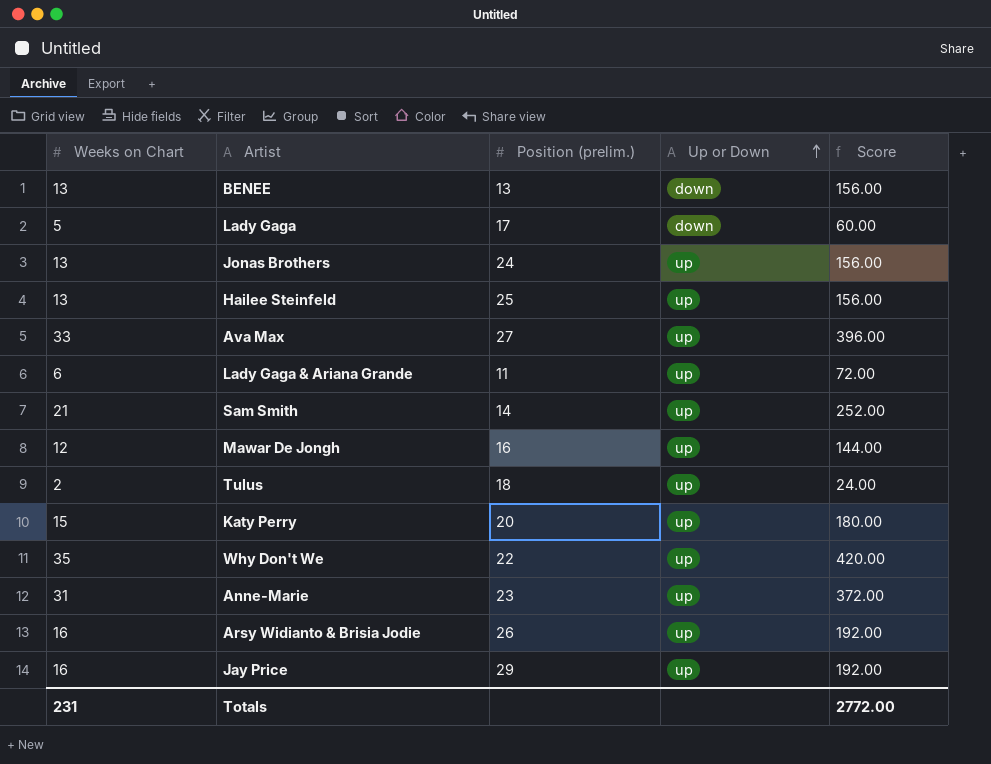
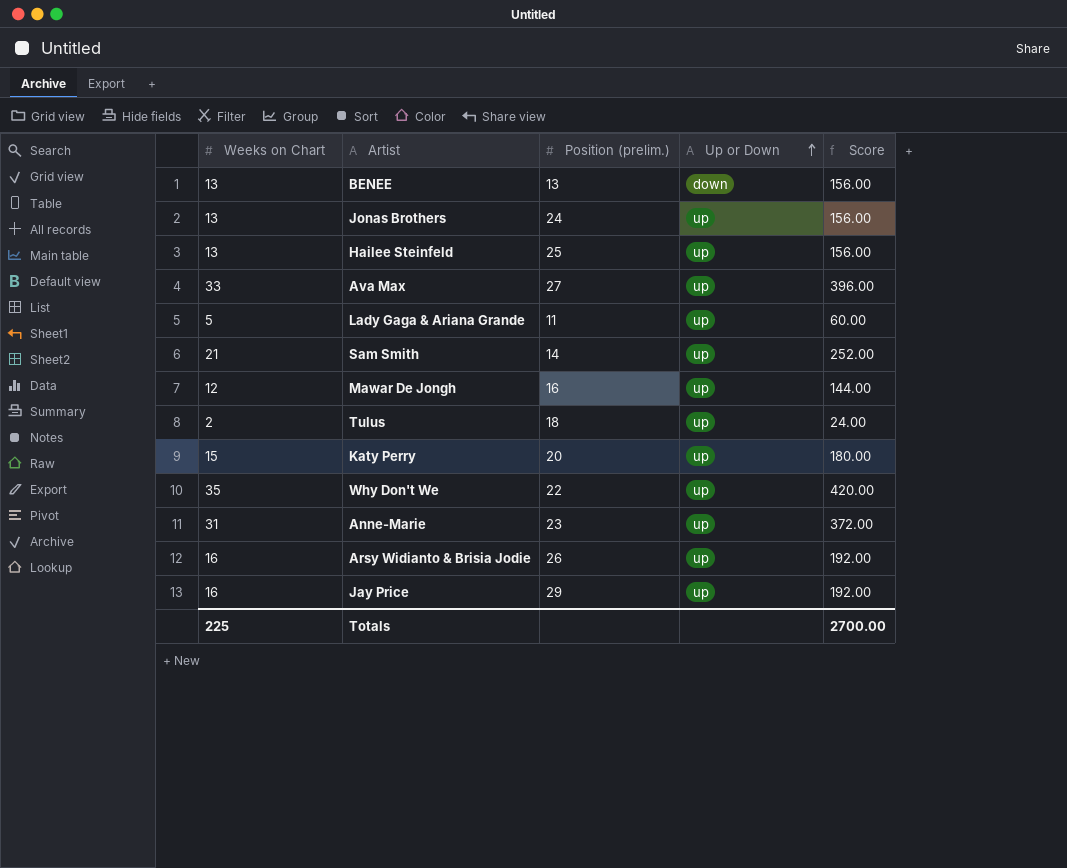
row Lady Gaga: 5 | 17 | down | 60.00 -> none
Lady Gaga & Ariana Grande | Weeks on Chart: 6 -> 5
Lady Gaga & Ariana Grande | Score: 72.00 -> 60.00
Totals | Weeks on Chart: 231 -> 225
Totals | Score: 2772.00 -> 2700.00

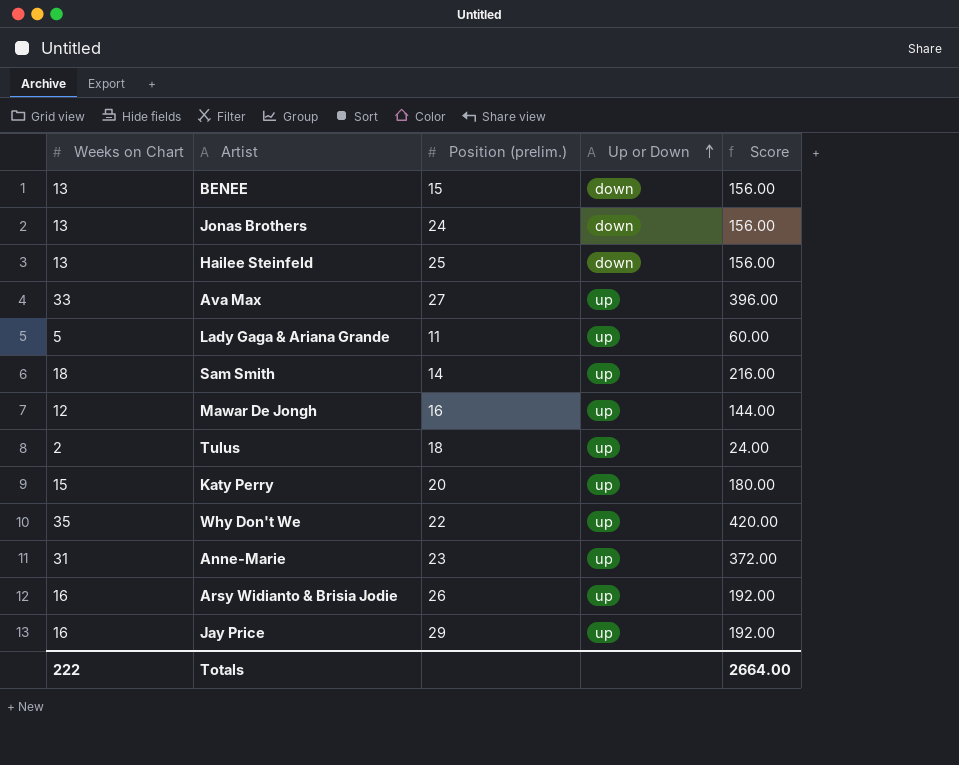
BENEE | Position (prelim.): 13 -> 15
Jonas Brothers | Up or Down: up -> down
Hailee Steinfeld | Up or Down: up -> down
Sam Smith | Weeks on Chart: 21 -> 18
Sam Smith | Score: 252.00 -> 216.00
Totals | Weeks on Chart: 225 -> 222
Totals | Score: 2700.00 -> 2664.00

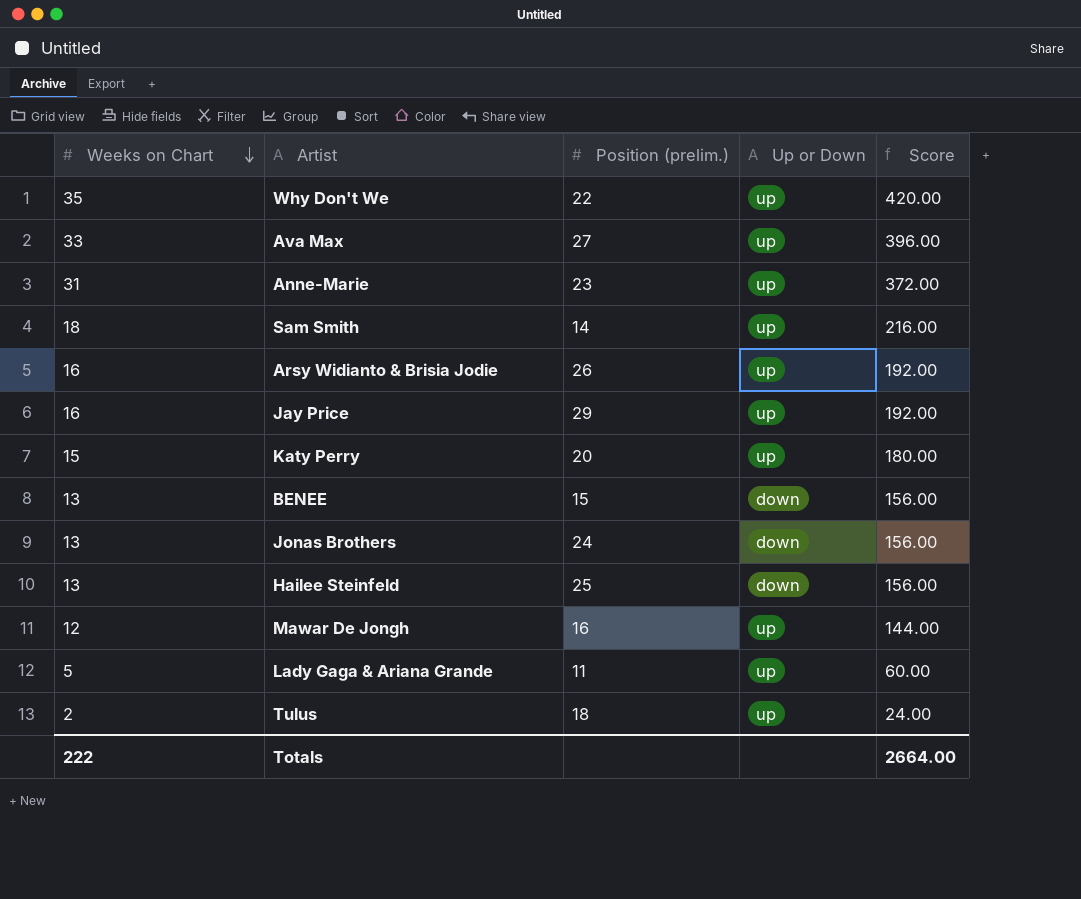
row order: Up or Down ascending -> Weeks on Chart descending

